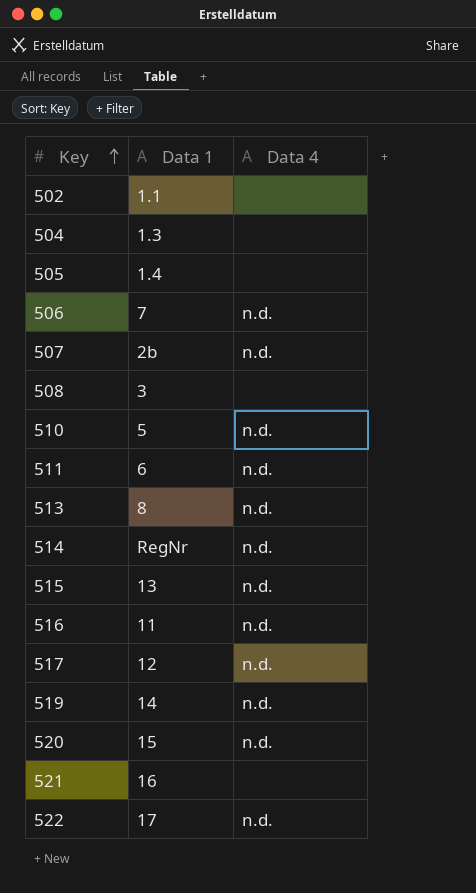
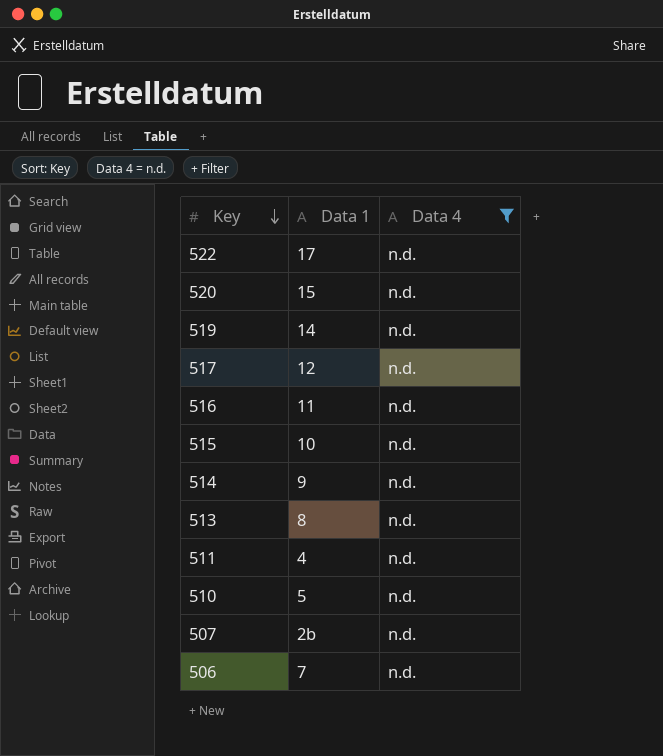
filter: none -> Data 4 = n.d.
row order: Key ascending -> Key descending
515 | Data 1: 13 -> 10
514 | Data 1: RegNr -> 9
511 | Data 1: 6 -> 4

